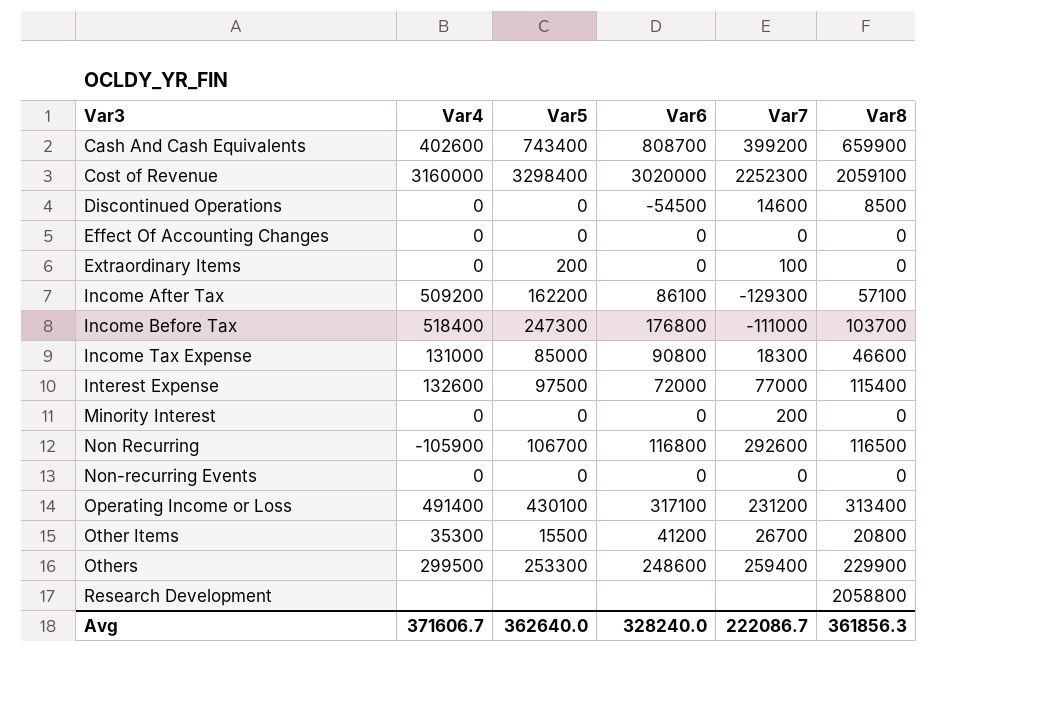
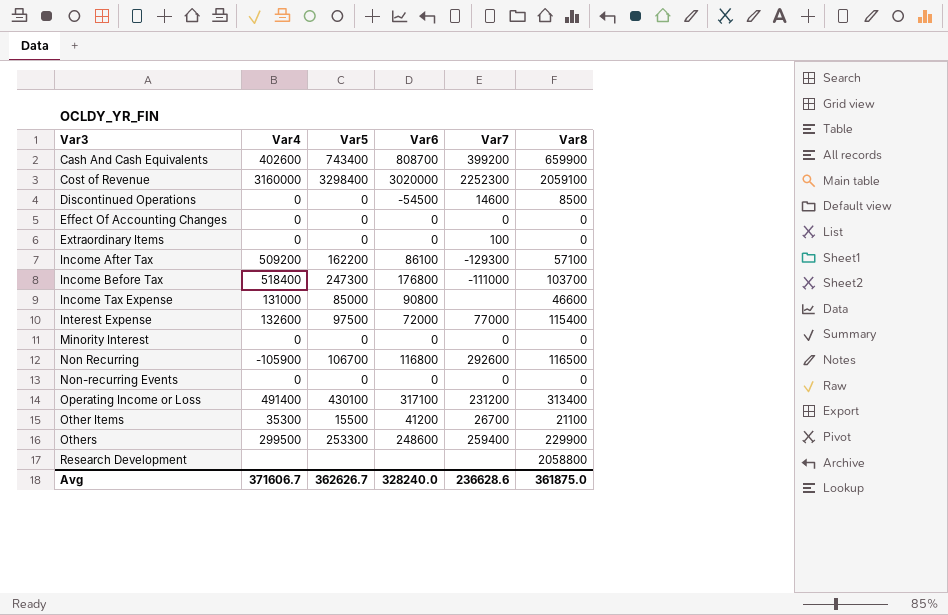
Extraordinary Items | Var5: 200 -> 0
Income Tax Expense | Var7: 18300 -> none
Minority Interest | Var7: 200 -> 0
Other Items | Var8: 20800 -> 21100
Avg | Var5: 362640.0 -> 362626.7
Avg | Var7: 222086.7 -> 236628.6
Avg | Var8: 361856.3 -> 361875.0

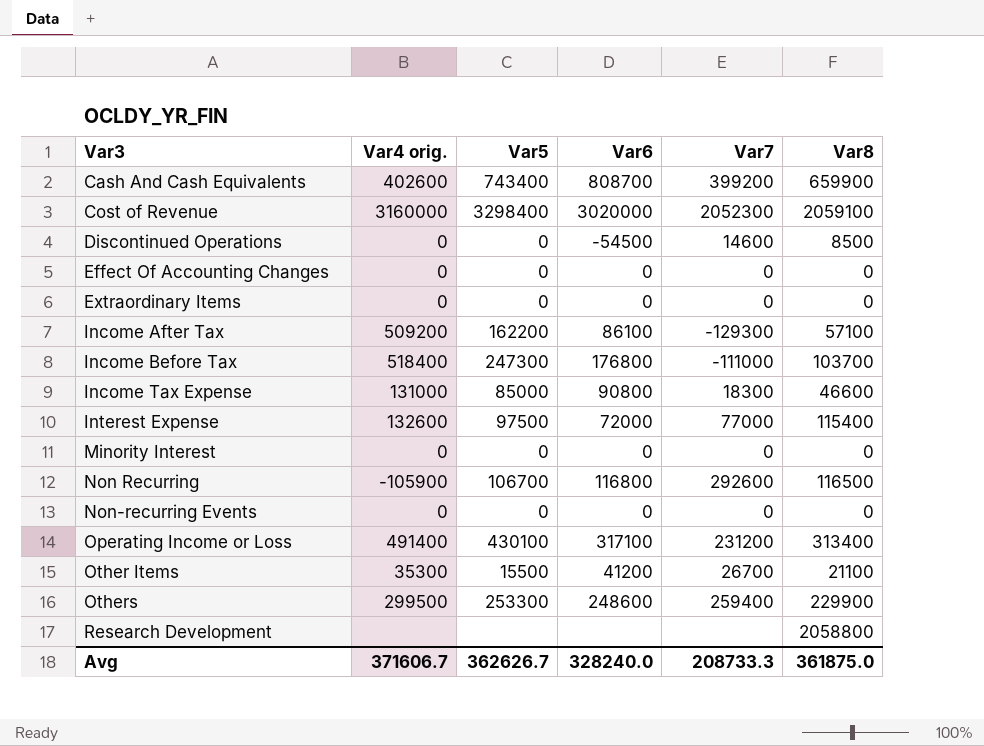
column name: Var4 -> Var4 orig.
Cost of Revenue | Var7: 2252300 -> 2052300
Extraordinary Items | Var7: 100 -> 0
Income Tax Expense | Var7: none -> 18300
Avg | Var7: 236628.6 -> 208733.3

